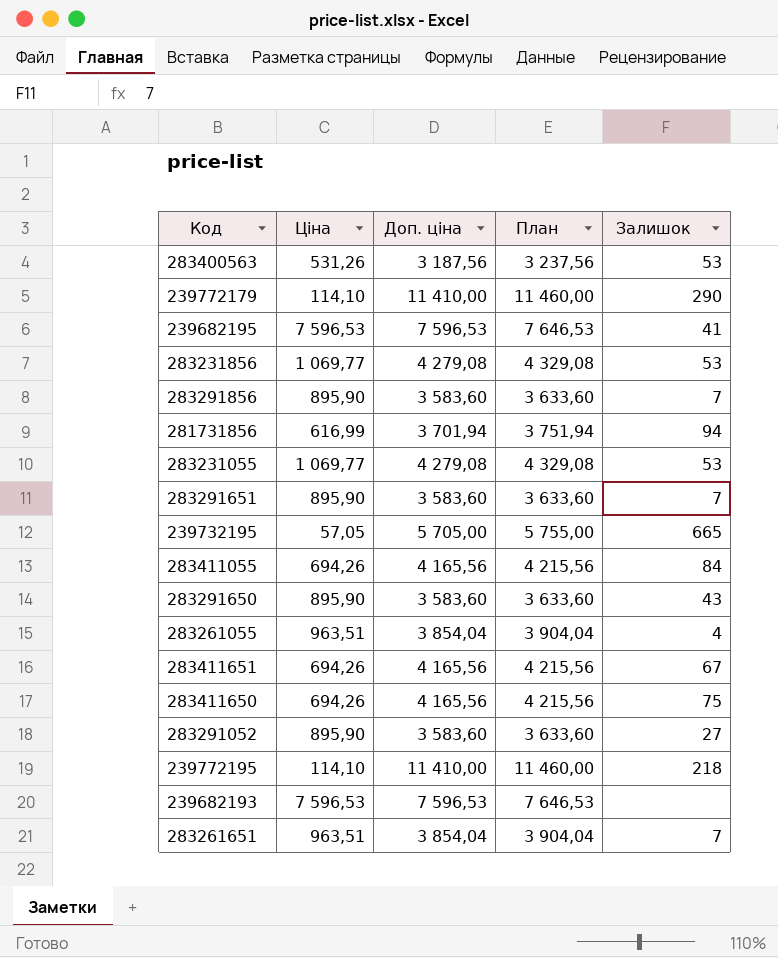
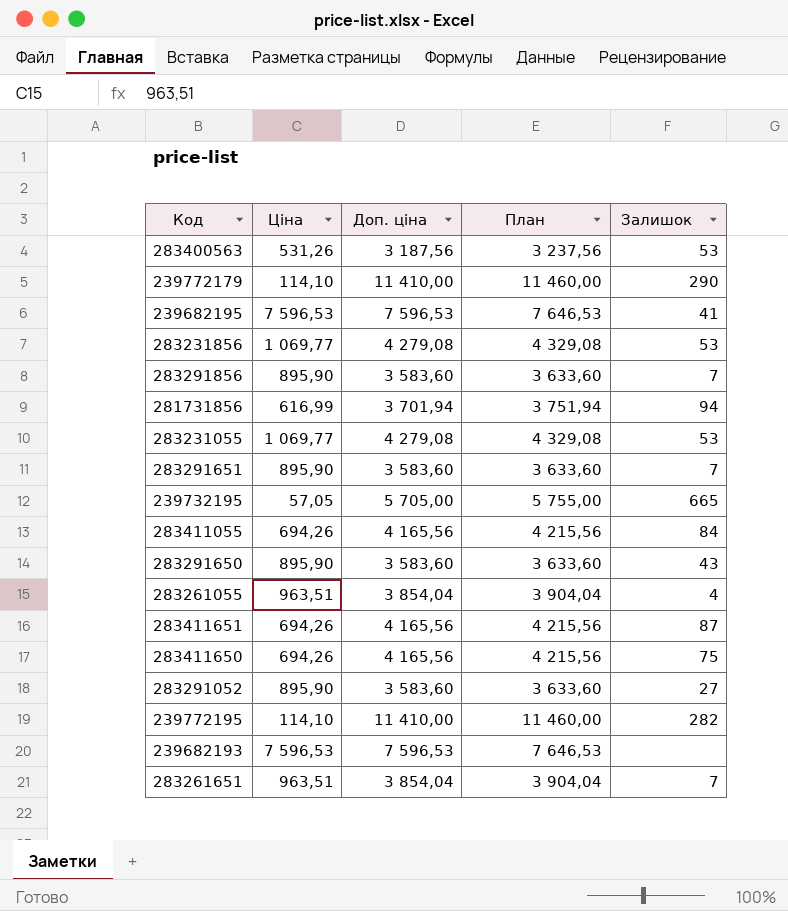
283411651 | Залишок: 67 -> 87
239772195 | Залишок: 218 -> 282

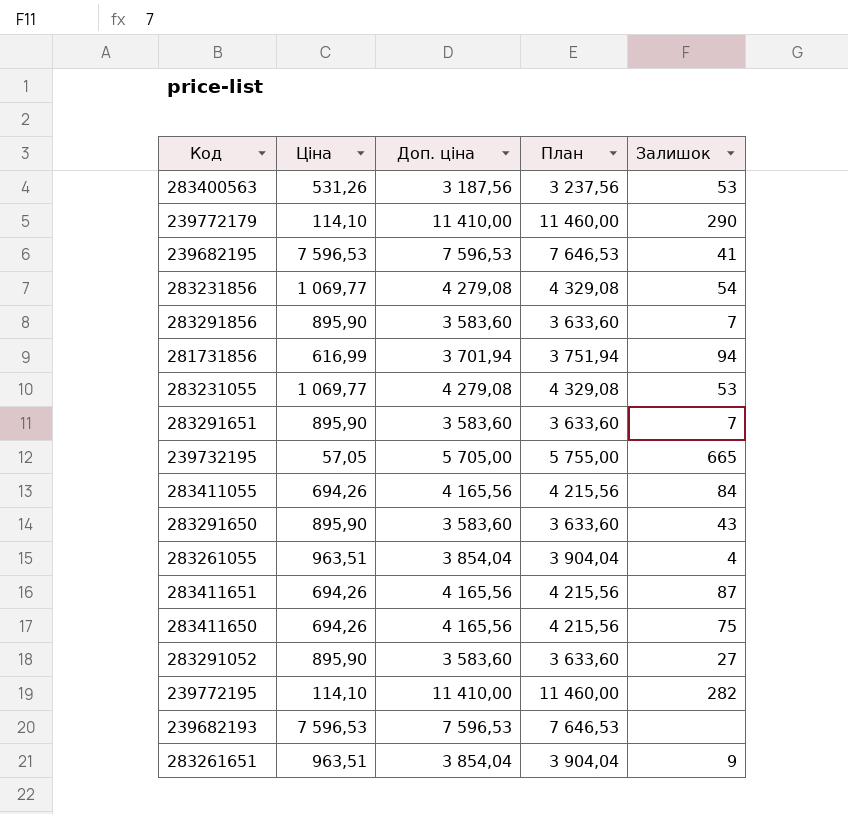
283231856 | Залишок: 53 -> 54
283261651 | Залишок: 7 -> 9

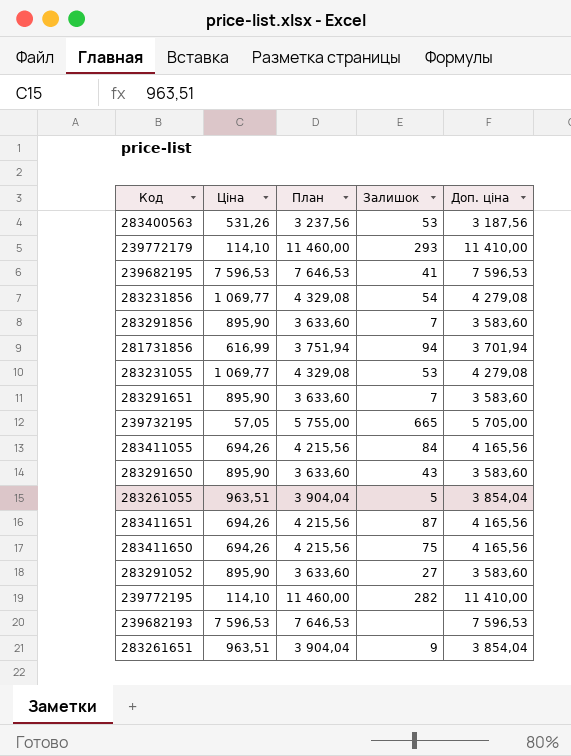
column Доп. ціна | position: 3 -> 5
239772179 | Залишок: 290 -> 293
283261055 | Залишок: 4 -> 5

